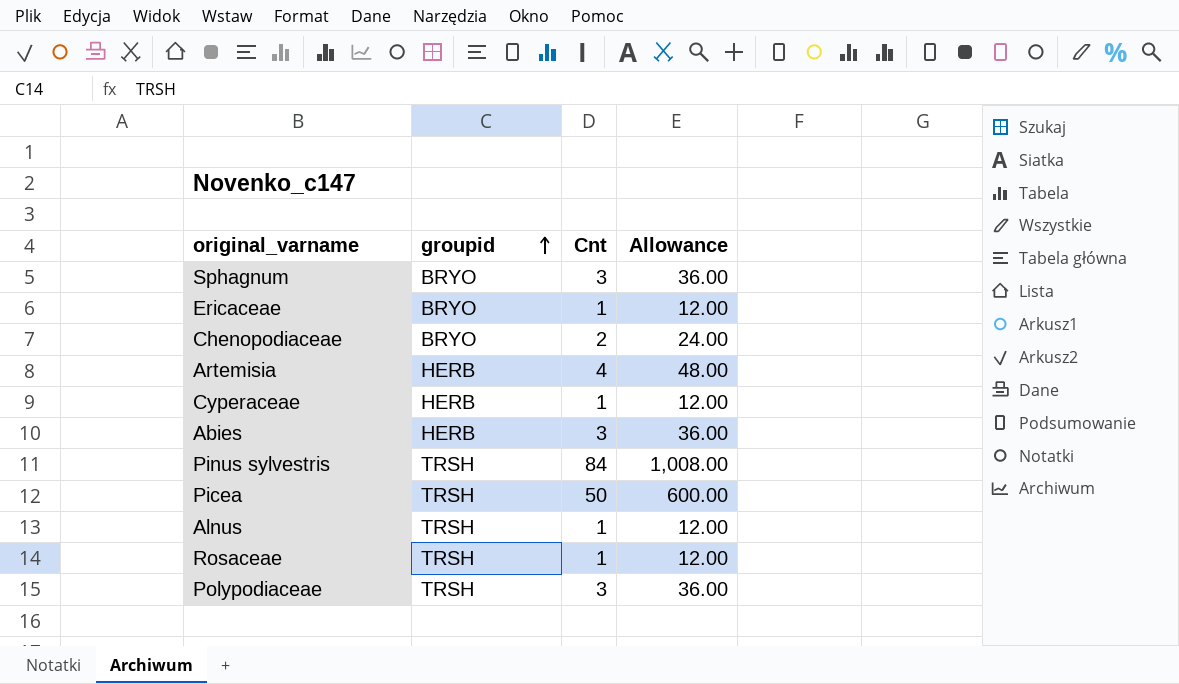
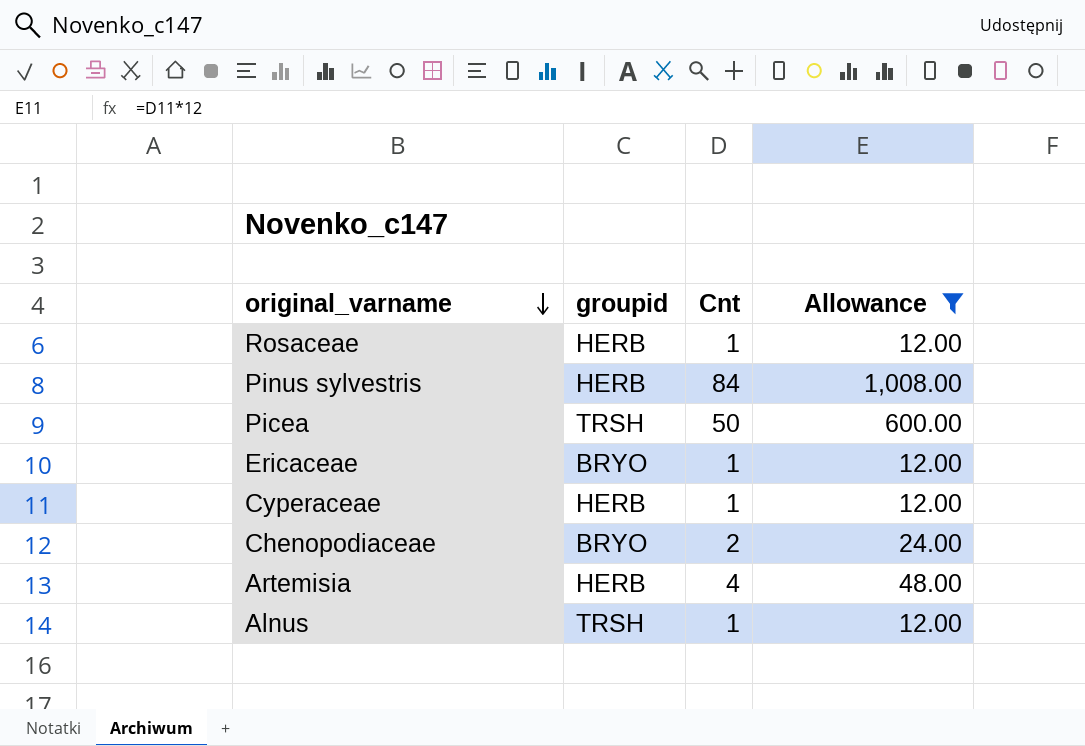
filter: none -> Allowance != 36.00
row order: groupid ascending -> original_varname descending
Rosaceae | groupid: TRSH -> HERB
Pinus sylvestris | groupid: TRSH -> HERB

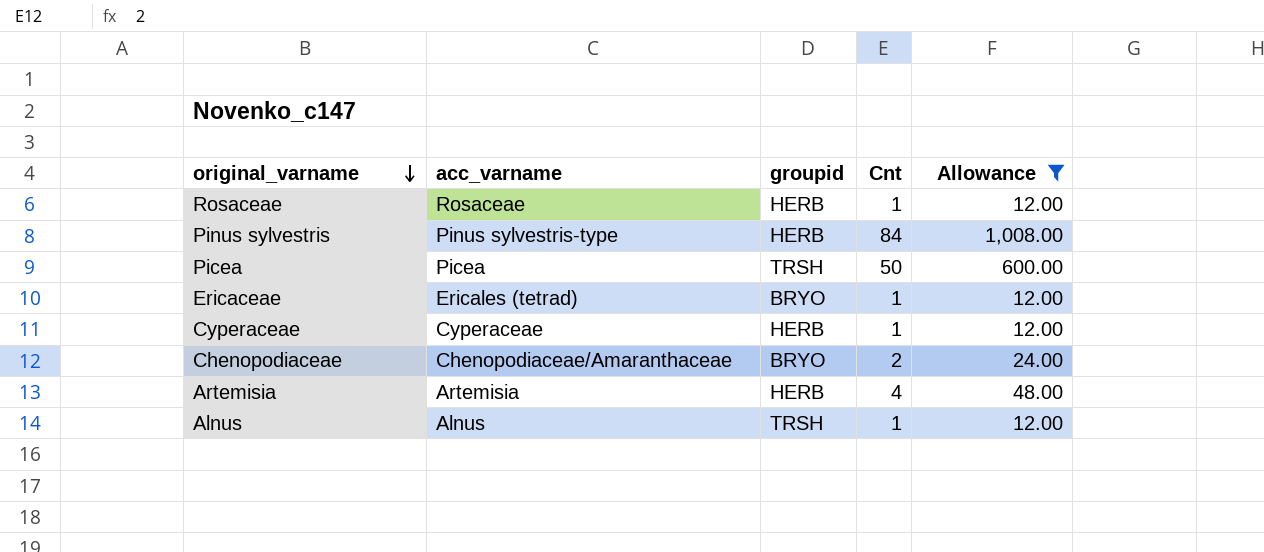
column acc_varname | position: none -> 2

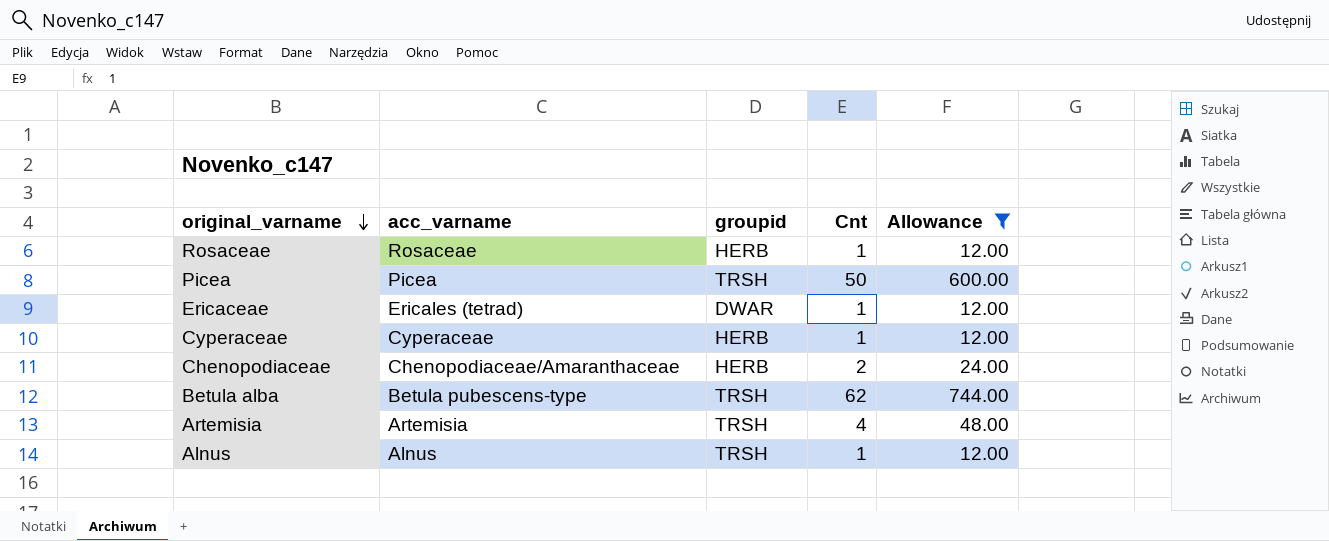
row Pinus sylvestris: Pinus sylvestris-type | HERB | 84 | 1,008.00 -> none
Ericaceae | groupid: BRYO -> DWAR
Chenopodiaceae | groupid: BRYO -> HERB
row Betula alba: none -> Betula pubescens-type | TRSH | 62 | 744.00
Artemisia | groupid: HERB -> TRSH

